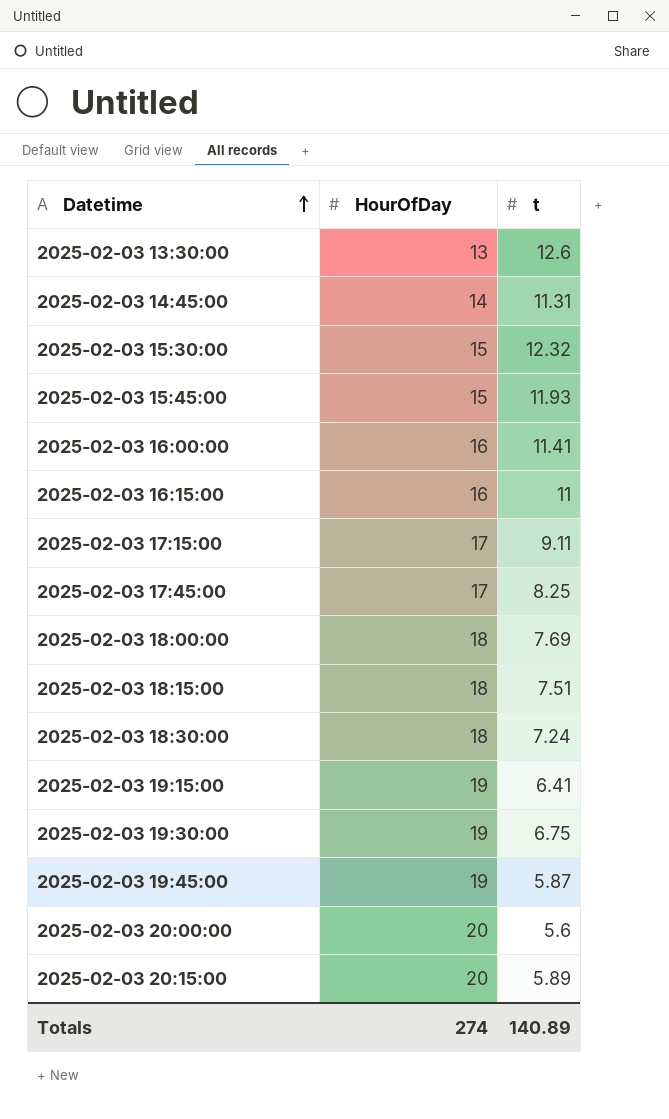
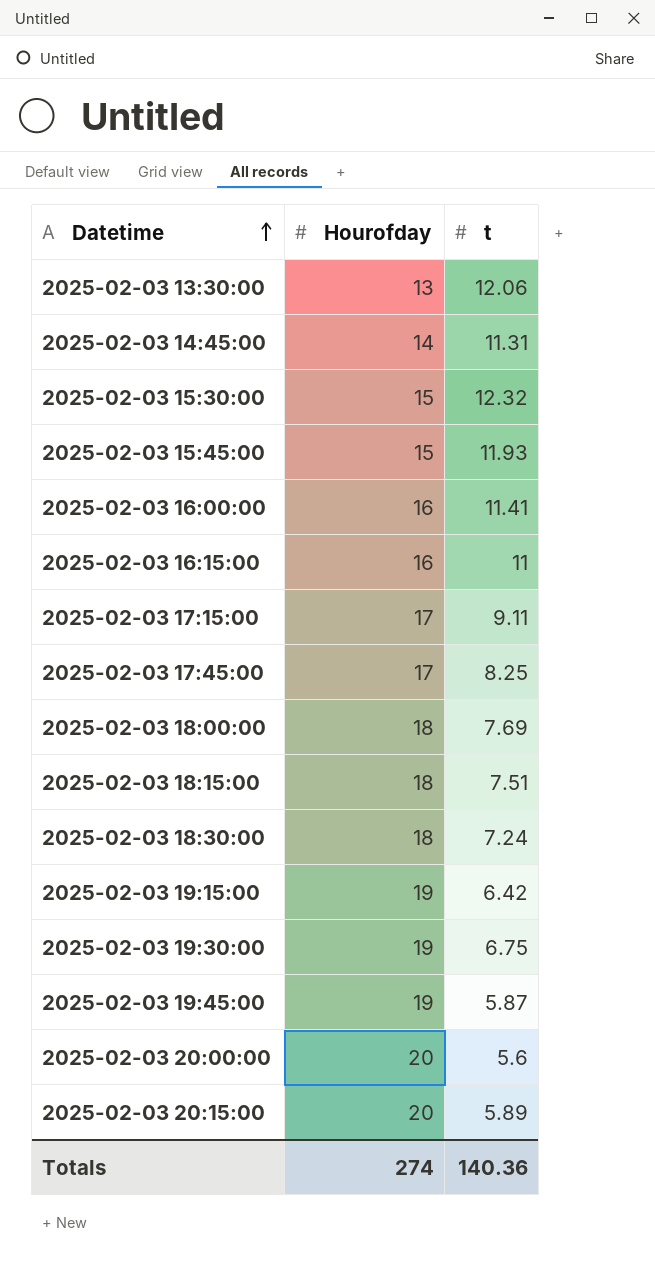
column name: HourOfDay -> Hourofday
2025-02-03 13:30:00 | t: 12.6 -> 12.06
2025-02-03 19:15:00 | t: 6.41 -> 6.42
Totals | t: 140.89 -> 140.36

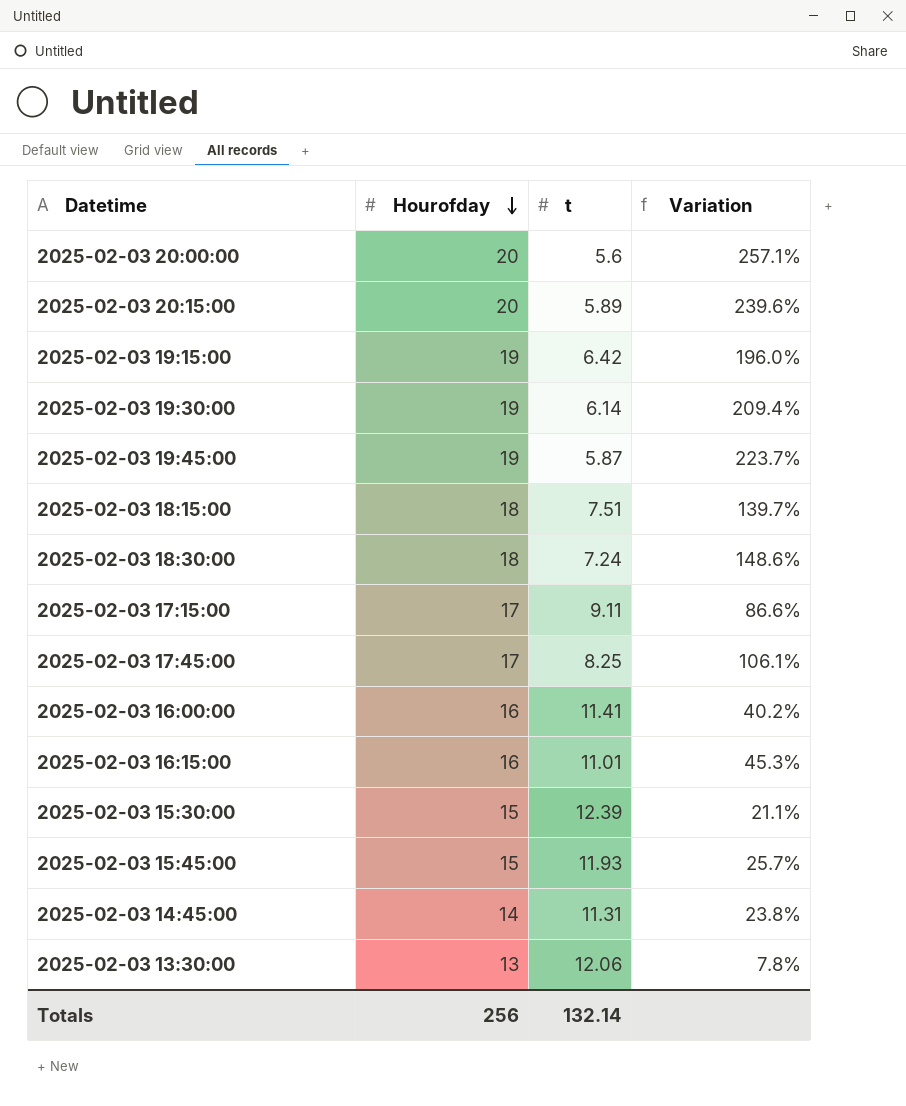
row order: Datetime ascending -> Hourofday descending
column Variation | formula: none -> ([Hourofday] - [t]) / [t]
row 2025-02-03 18:00:00: 18 | 7.69 -> none
2025-02-03 19:30:00 | t: 6.75 -> 6.14
2025-02-03 16:15:00 | t: 11 -> 11.01
2025-02-03 15:30:00 | t: 12.32 -> 12.39
Totals | Hourofday: 274 -> 256
Totals | t: 140.36 -> 132.14

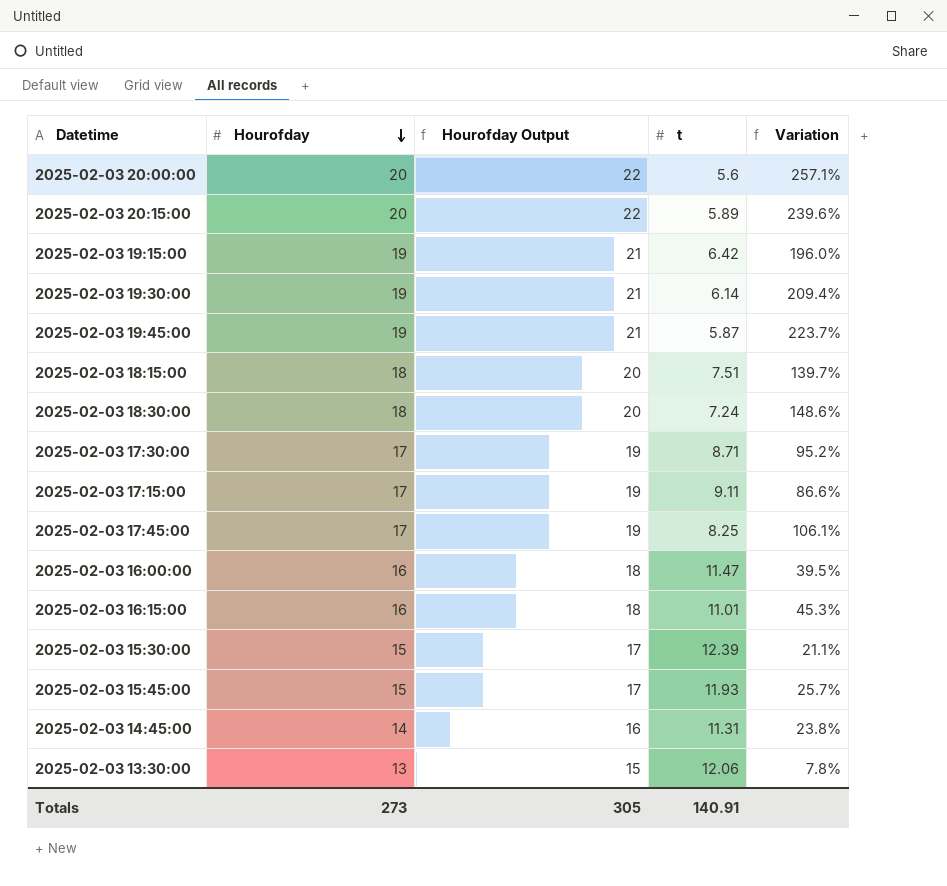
column Hourofday Output | formula: none -> [Hourofday] + 2
row 2025-02-03 17:30:00: none -> 17 | 19 | 8.71 | 95.2%
2025-02-03 16:00:00 | t: 11.41 -> 11.47
2025-02-03 16:00:00 | Variation: 40.2% -> 39.5%
Totals | Hourofday: 256 -> 273
Totals | t: 132.14 -> 140.91

